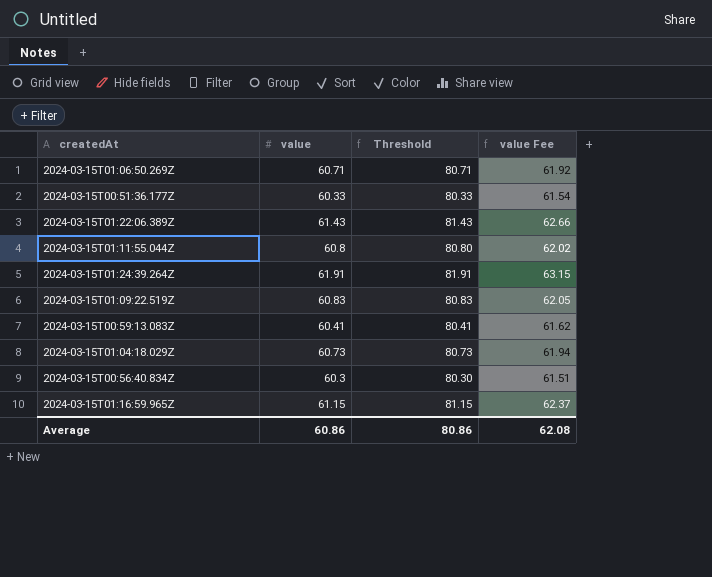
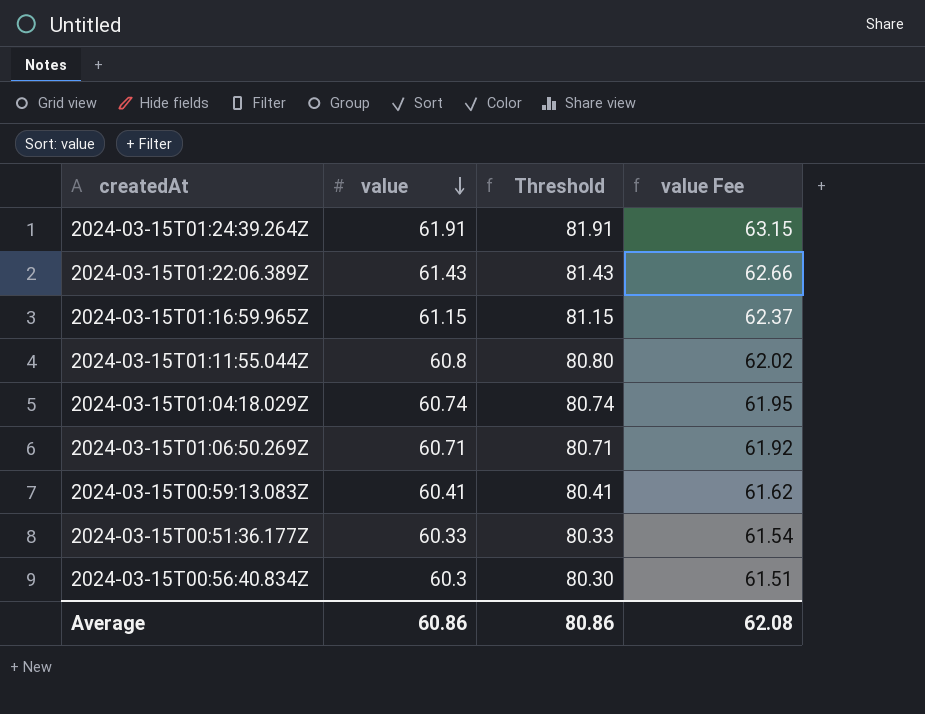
row order: none -> value descending
row 2024-03-15T01:09:22.519Z: 60.83 | 80.83 | 62.05 -> none
2024-03-15T01:04:18.029Z | value: 60.73 -> 60.74
2024-03-15T01:04:18.029Z | Threshold: 80.73 -> 80.74
2024-03-15T01:04:18.029Z | value Fee: 61.94 -> 61.95

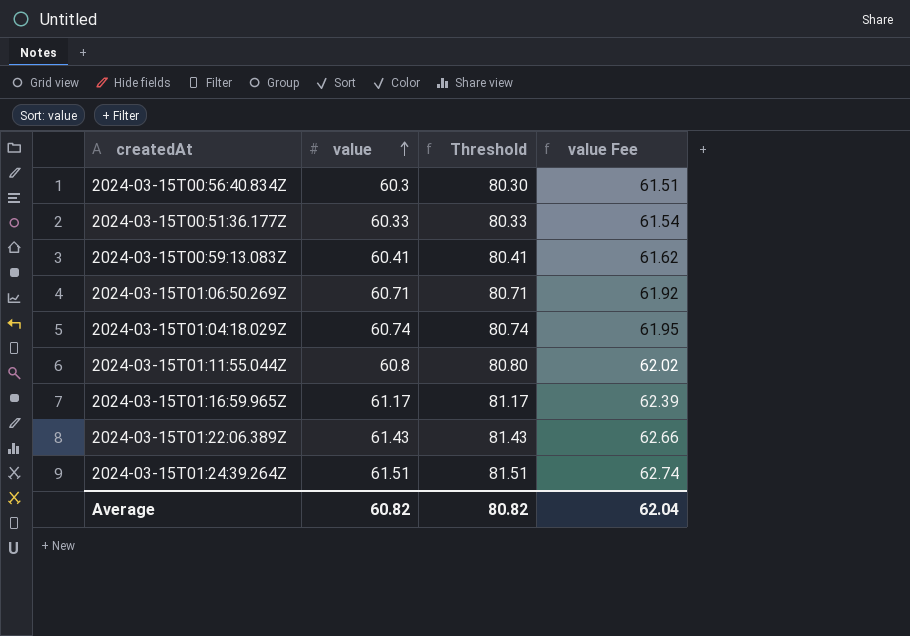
row order: value descending -> value ascending
2024-03-15T01:16:59.965Z | value: 61.15 -> 61.17
2024-03-15T01:16:59.965Z | Threshold: 81.15 -> 81.17
2024-03-15T01:16:59.965Z | value Fee: 62.37 -> 62.39
2024-03-15T01:24:39.264Z | value: 61.91 -> 61.51
2024-03-15T01:24:39.264Z | Threshold: 81.91 -> 81.51
2024-03-15T01:24:39.264Z | value Fee: 63.15 -> 62.74
Average | value: 60.86 -> 60.82
Average | Threshold: 80.86 -> 80.82
Average | value Fee: 62.08 -> 62.04

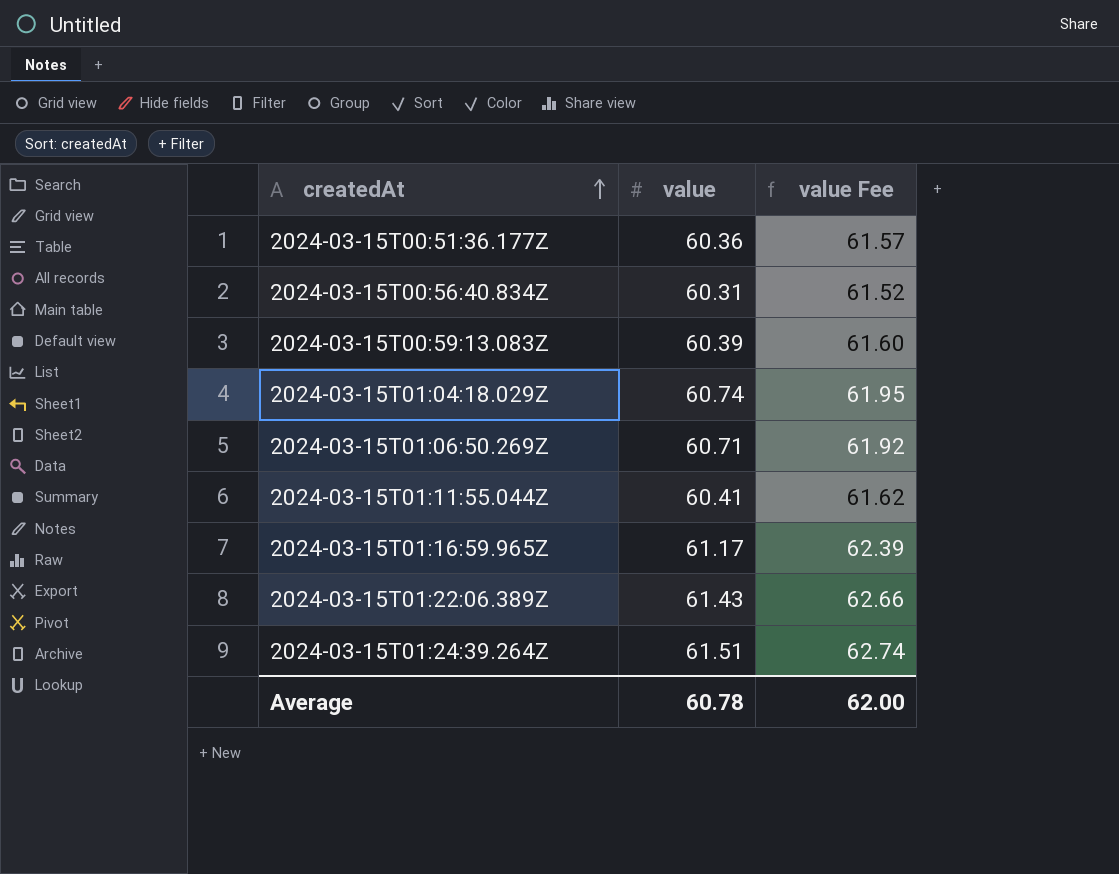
row order: value ascending -> createdAt ascending
column Threshold | formula: [value] + 20 -> none
2024-03-15T00:51:36.177Z | value: 60.33 -> 60.36
2024-03-15T00:51:36.177Z | value Fee: 61.54 -> 61.57
2024-03-15T00:56:40.834Z | value: 60.3 -> 60.31
2024-03-15T00:56:40.834Z | value Fee: 61.51 -> 61.52
2024-03-15T00:59:13.083Z | value: 60.41 -> 60.39
2024-03-15T00:59:13.083Z | value Fee: 61.62 -> 61.60
2024-03-15T01:11:55.044Z | value: 60.8 -> 60.41
2024-03-15T01:11:55.044Z | value Fee: 62.02 -> 61.62
Average | value: 60.82 -> 60.78
Average | value Fee: 62.04 -> 62.00

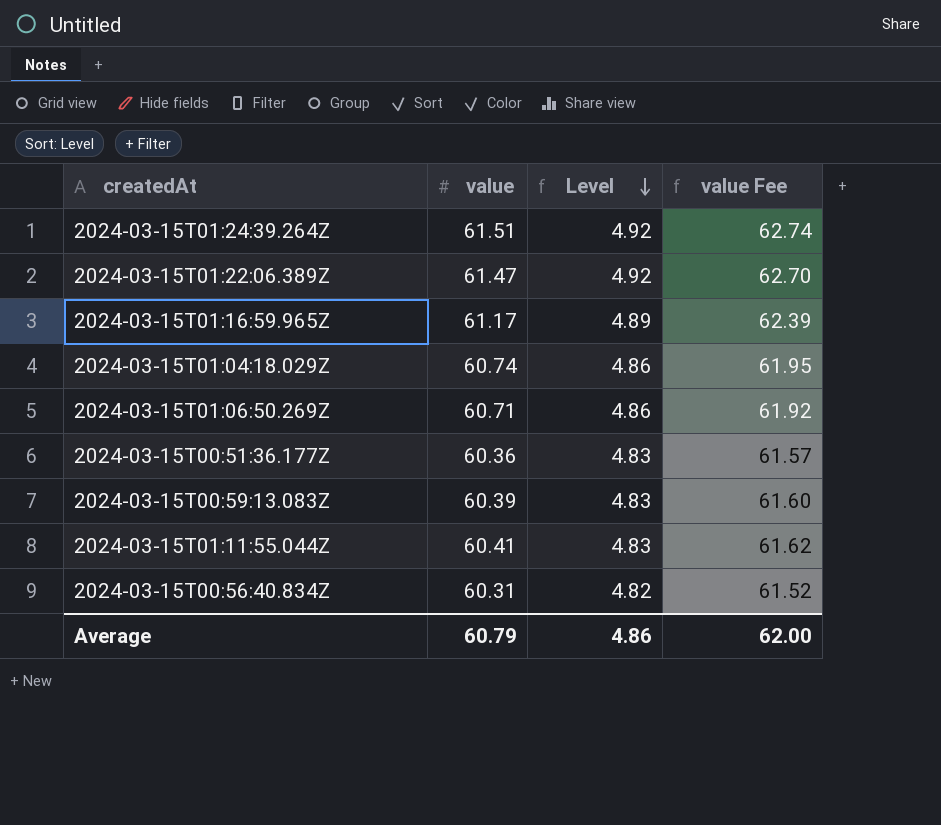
row order: createdAt ascending -> Level descending
column Level | formula: none -> [value] * 0.08
2024-03-15T01:22:06.389Z | value: 61.43 -> 61.47
2024-03-15T01:22:06.389Z | value Fee: 62.66 -> 62.70
Average | value: 60.78 -> 60.79

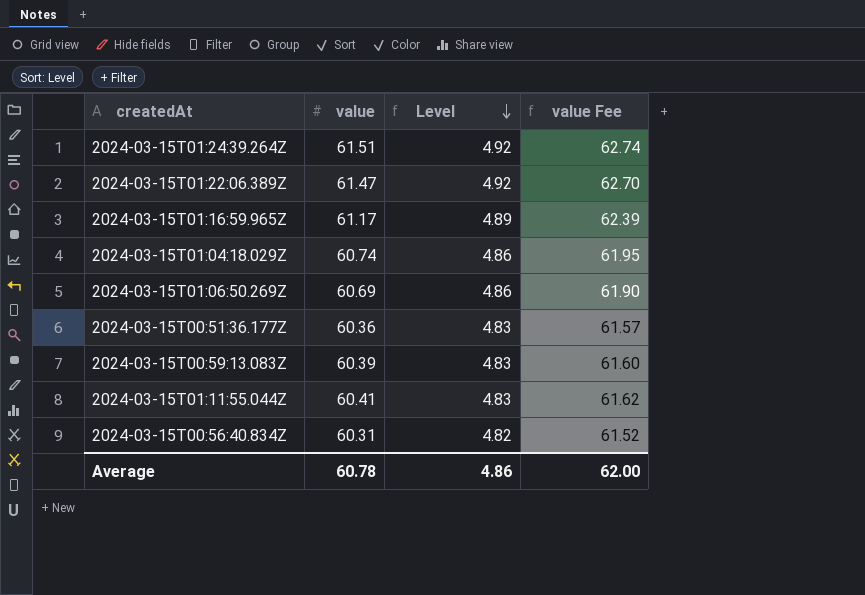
2024-03-15T01:06:50.269Z | value: 60.71 -> 60.69
2024-03-15T01:06:50.269Z | value Fee: 61.92 -> 61.90
Average | value: 60.79 -> 60.78

